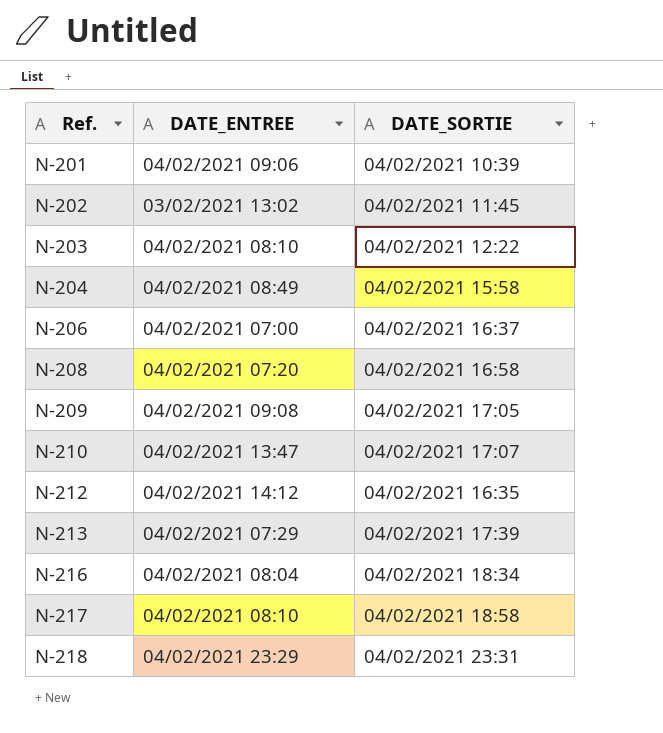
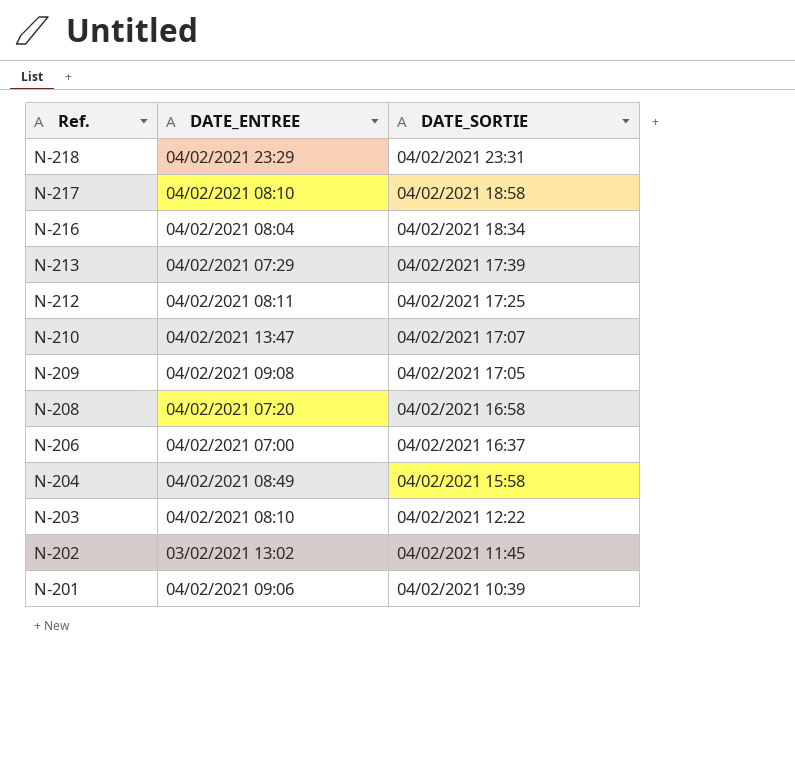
row order: Ref. ascending -> Ref. descending
N-212 | DATE_ENTREE: 04/02/2021 14:12 -> 04/02/2021 08:11
N-212 | DATE_SORTIE: 04/02/2021 16:35 -> 04/02/2021 17:25

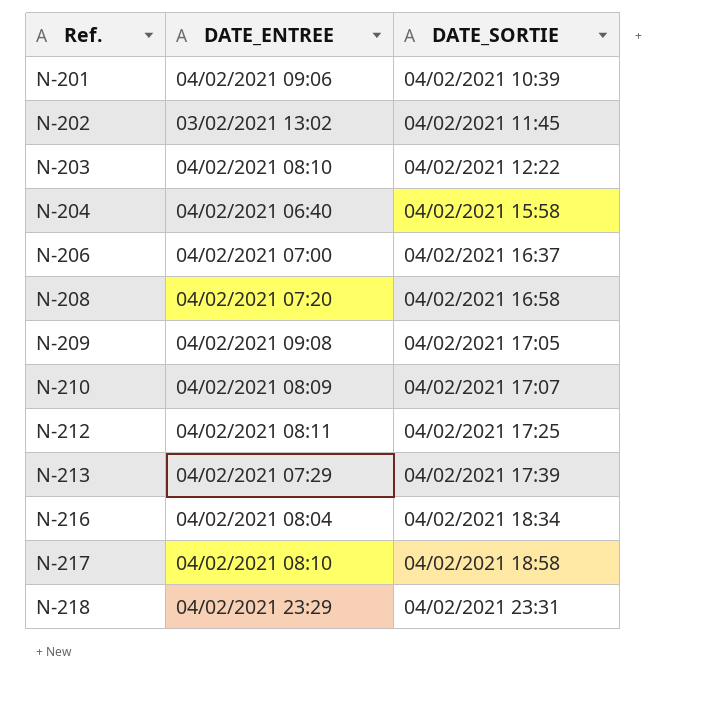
row order: Ref. descending -> Ref. ascending
N-204 | DATE_ENTREE: 04/02/2021 08:49 -> 04/02/2021 06:40
N-210 | DATE_ENTREE: 04/02/2021 13:47 -> 04/02/2021 08:09

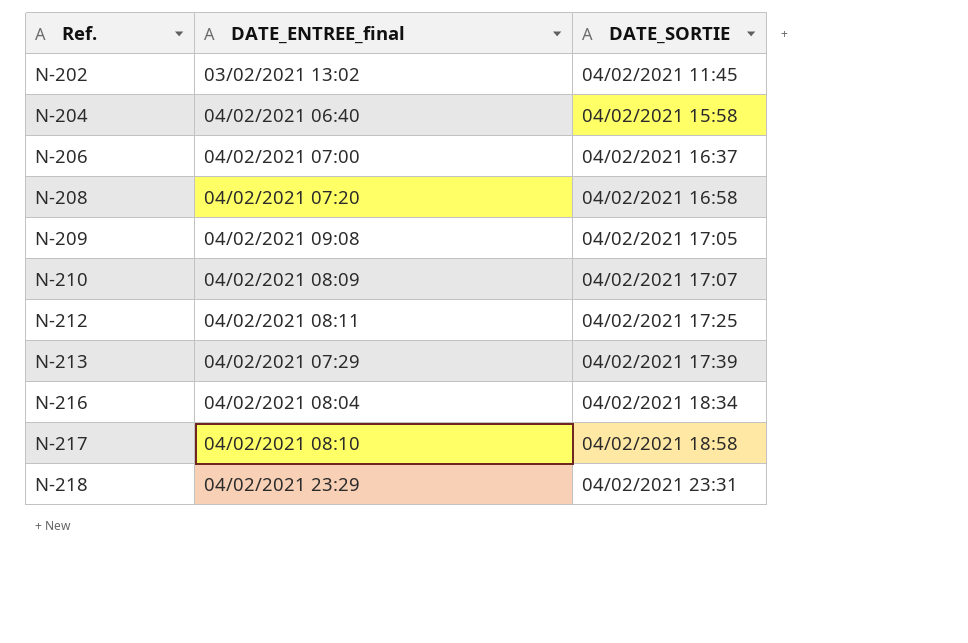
column name: DATE_ENTREE -> DATE_ENTREE_final
row N-201: 04/02/2021 09:06 | 04/02/2021 10:39 -> none
row N-203: 04/02/2021 08:10 | 04/02/2021 12:22 -> none

